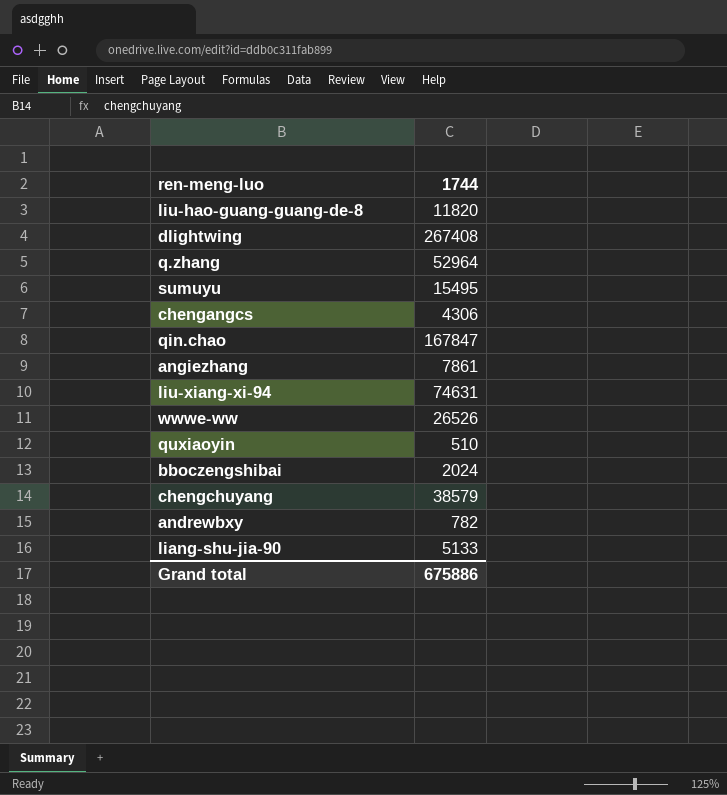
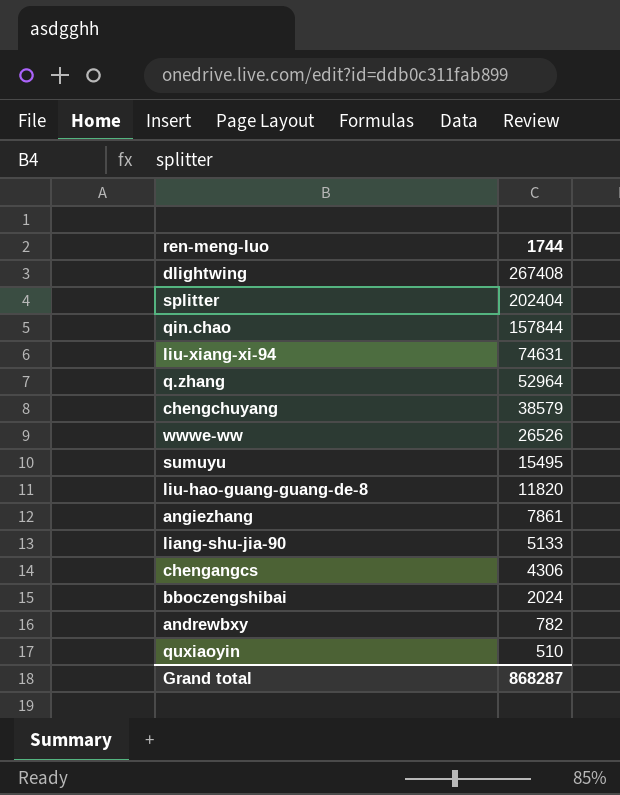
row order: none -> 1744 descending
row splitter: none -> 202404
qin.chao | 1744: 167847 -> 157844
Grand total | 1744: 675886 -> 868287

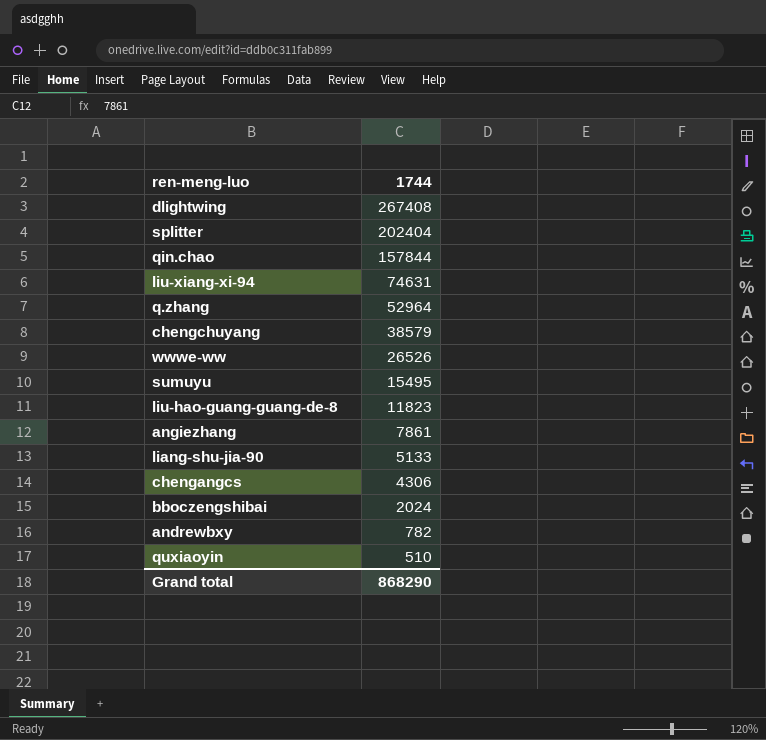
liu-hao-guang-guang-de-8 | 1744: 11820 -> 11823
Grand total | 1744: 868287 -> 868290

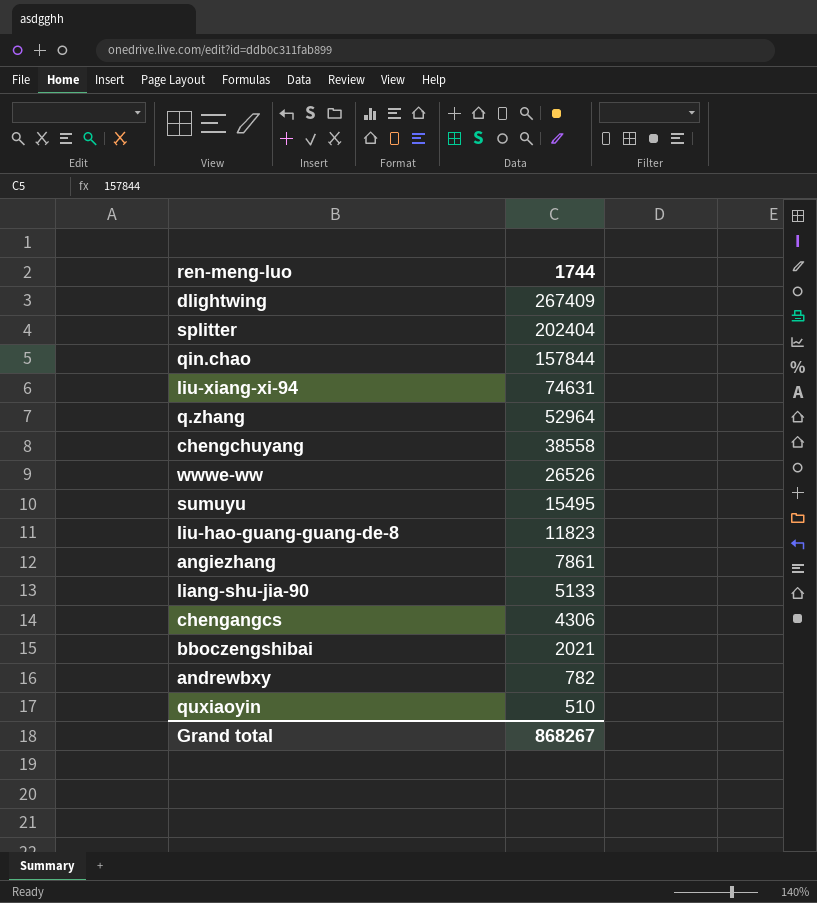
dlightwing | 1744: 267408 -> 267409
chengchuyang | 1744: 38579 -> 38558
bboczengshibai | 1744: 2024 -> 2021
Grand total | 1744: 868290 -> 868267

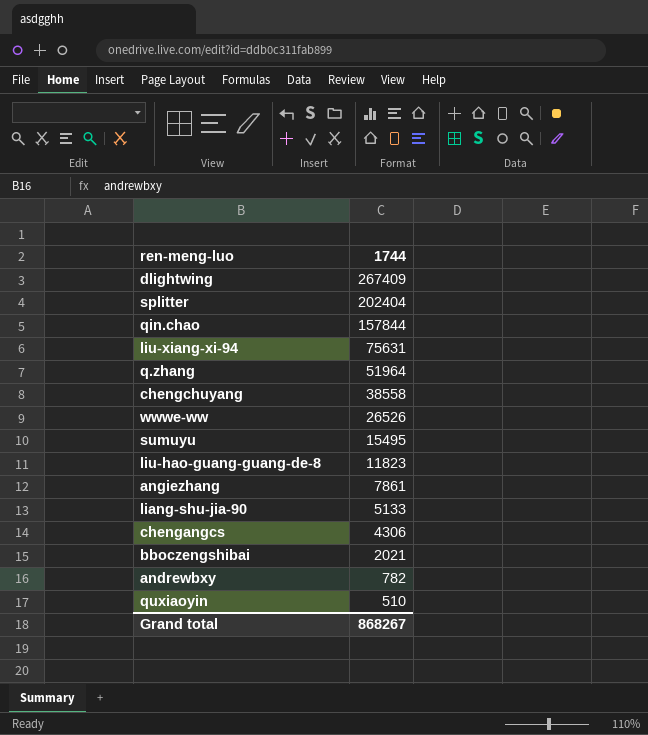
liu-xiang-xi-94 | 1744: 74631 -> 75631
q.zhang | 1744: 52964 -> 51964

